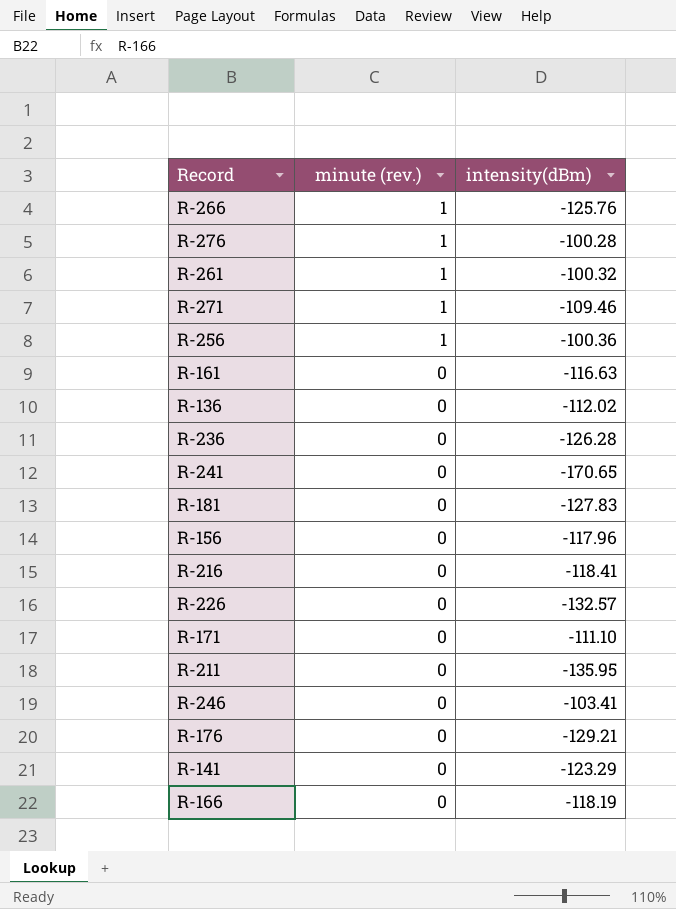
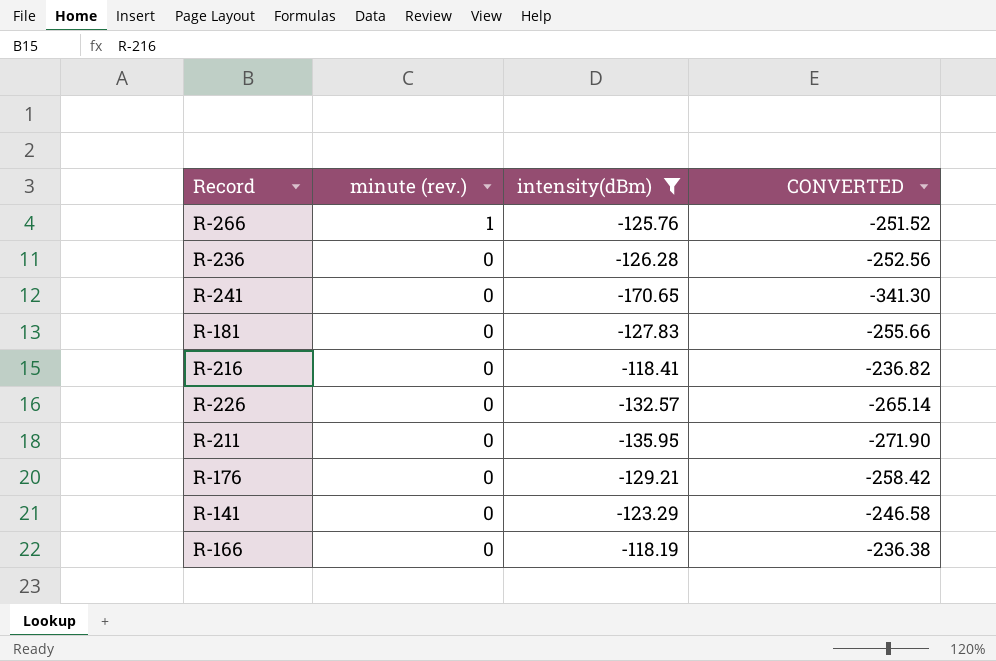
filter: none -> intensity(dBm) <= -118.19
column CONVERTED | formula: none -> [intensity(dBm)] * 2

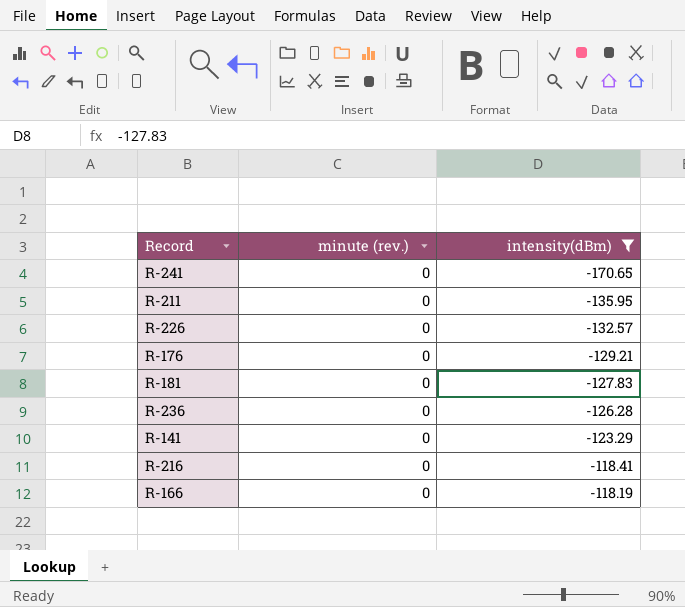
row order: minute (rev.) descending -> intensity(dBm) ascending
column CONVERTED | formula: [intensity(dBm)] * 2 -> none
row R-266: 1 | -125.76 | -251.52 -> none

